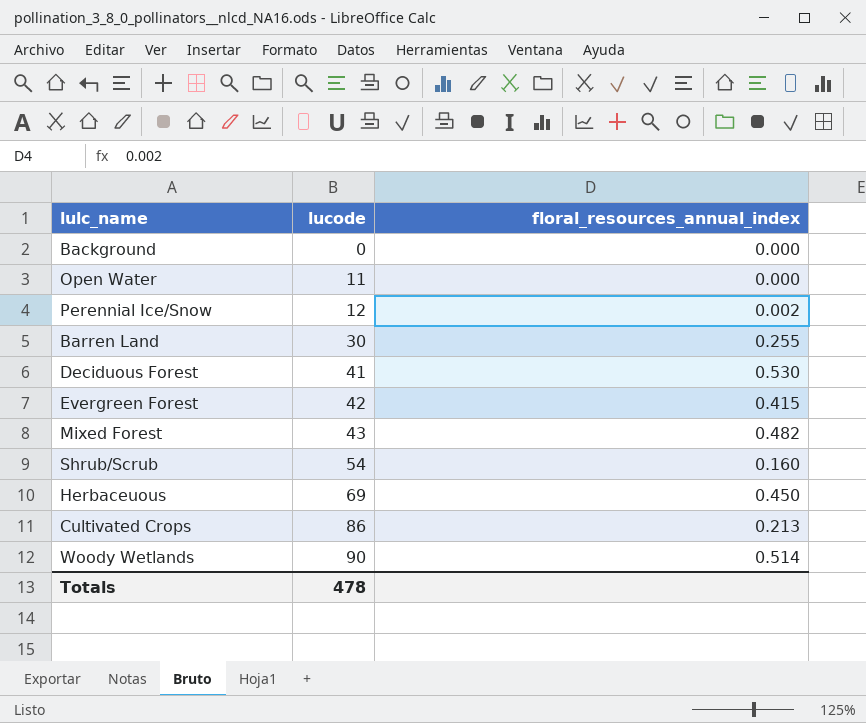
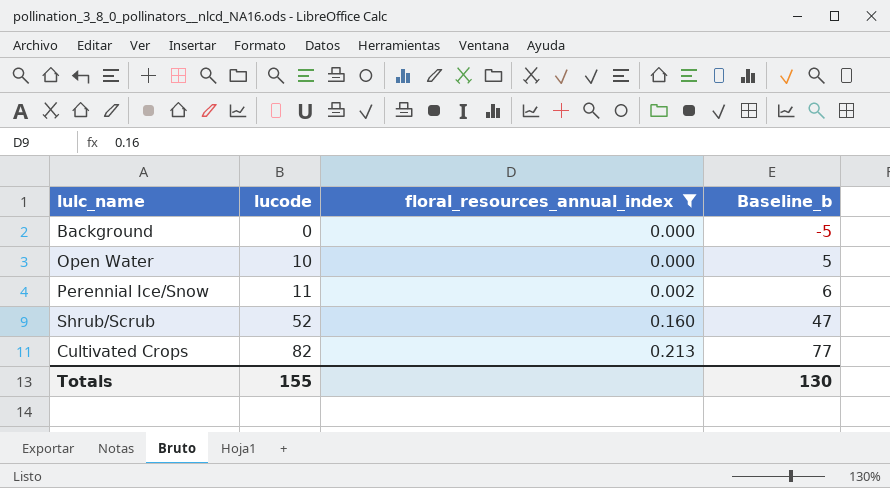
filter: none -> floral_resources_annual_index <= 0.213
column Baseline_b | formula: none -> [lucode] - 5
Open Water | lucode: 11 -> 10
Perennial Ice/Snow | lucode: 12 -> 11
Shrub/Scrub | lucode: 54 -> 52
Cultivated Crops | lucode: 86 -> 82
Totals | lucode: 478 -> 155

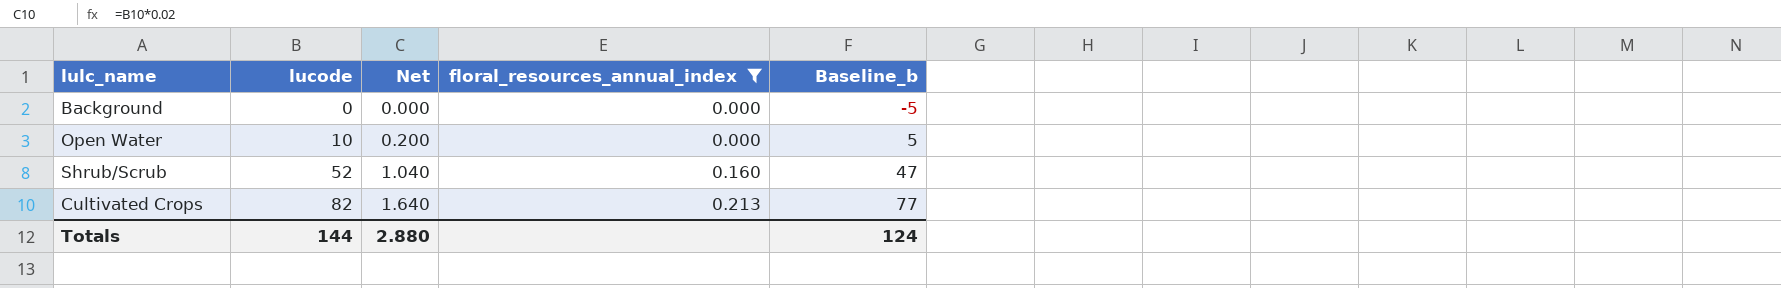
column Net | formula: none -> [lucode] * 0.02
row Perennial Ice/Snow: 11 | 0.002 | 6 -> none
Totals | lucode: 155 -> 144
Totals | Baseline_b: 130 -> 124

